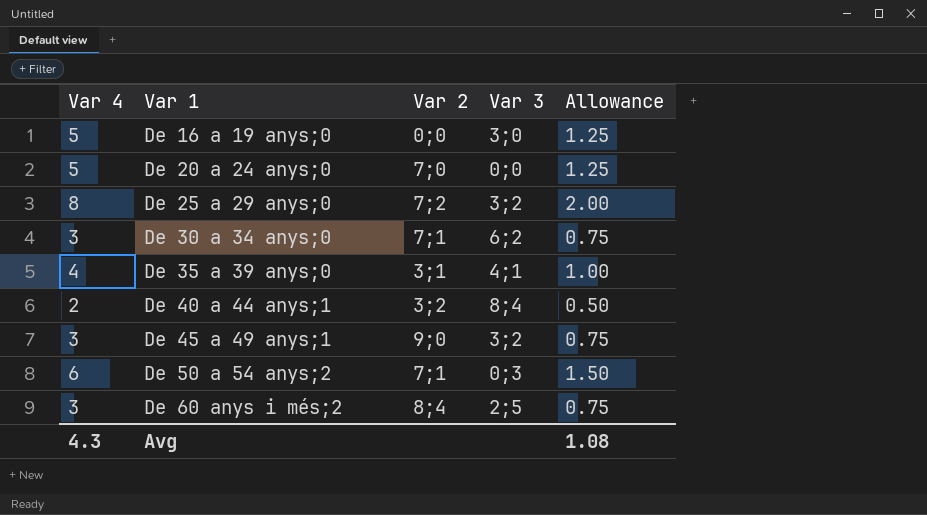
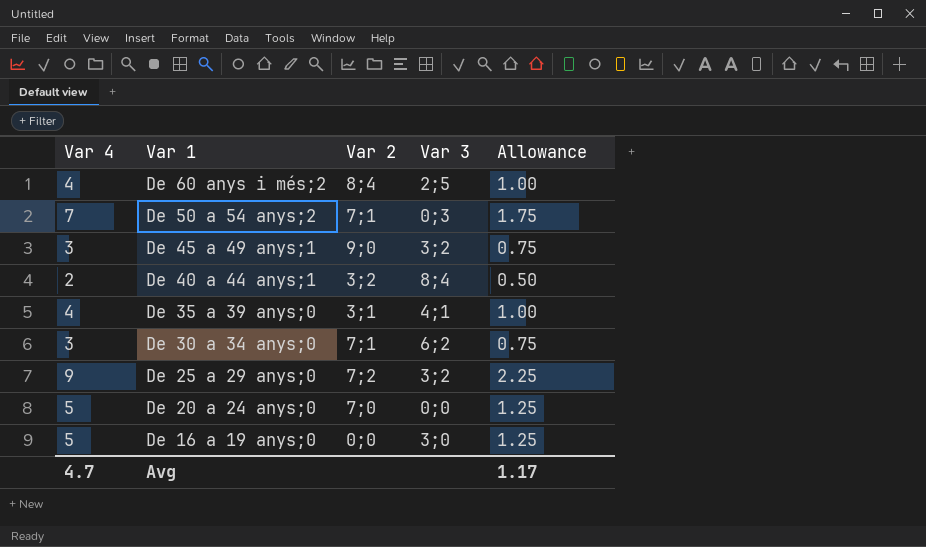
row order: Var 1 ascending -> Var 1 descending
De 60 anys i més;2 | Var 4: 3 -> 4
De 60 anys i més;2 | Allowance: 0.75 -> 1.00
De 50 a 54 anys;2 | Var 4: 6 -> 7
De 50 a 54 anys;2 | Allowance: 1.50 -> 1.75
De 25 a 29 anys;0 | Var 4: 8 -> 9
De 25 a 29 anys;0 | Allowance: 2.00 -> 2.25
Avg | Var 4: 4.3 -> 4.7
Avg | Allowance: 1.08 -> 1.17

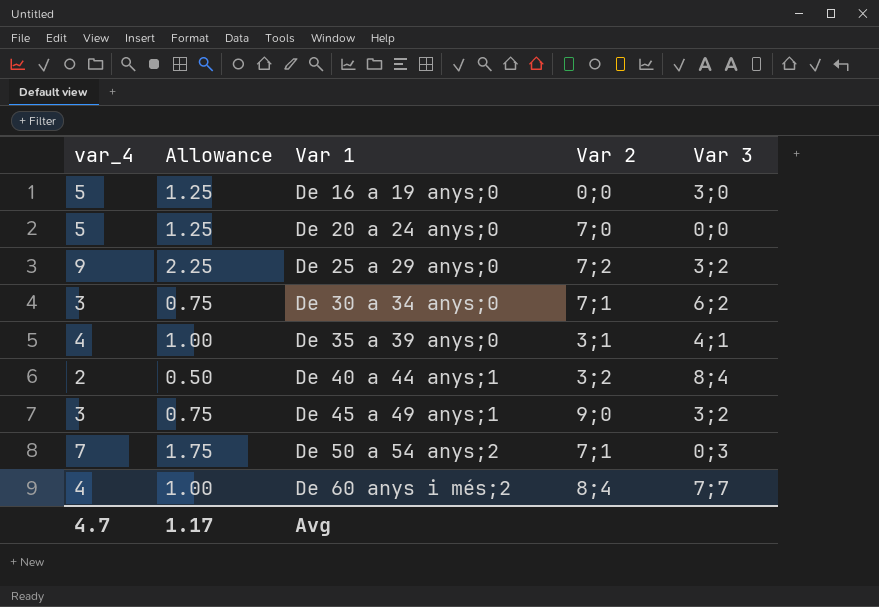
row order: Var 1 descending -> Var 1 ascending
column name: Var 4 -> var_4
column Allowance | position: 5 -> 2
De 60 anys i més;2 | Var 3: 2;5 -> 7;7

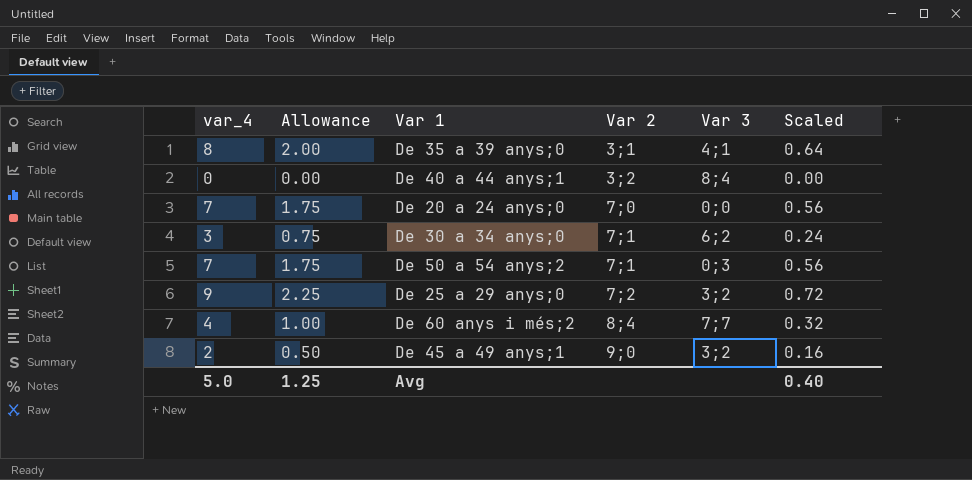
row order: Var 1 ascending -> Var 2 ascending
column Scaled | formula: none -> [var_4] * 0.08
row De 16 a 19 anys;0: 5 | 1.25 | 0;0 | 3;0 -> none
De 35 a 39 anys;0 | var_4: 4 -> 8
De 35 a 39 anys;0 | Allowance: 1.00 -> 2.00
De 40 a 44 anys;1 | var_4: 2 -> 0
De 40 a 44 anys;1 | Allowance: 0.50 -> 0.00
De 20 a 24 anys;0 | var_4: 5 -> 7
De 20 a 24 anys;0 | Allowance: 1.25 -> 1.75
De 45 a 49 anys;1 | var_4: 3 -> 2
De 45 a 49 anys;1 | Allowance: 0.75 -> 0.50
Avg | var_4: 4.7 -> 5.0
Avg | Allowance: 1.17 -> 1.25

